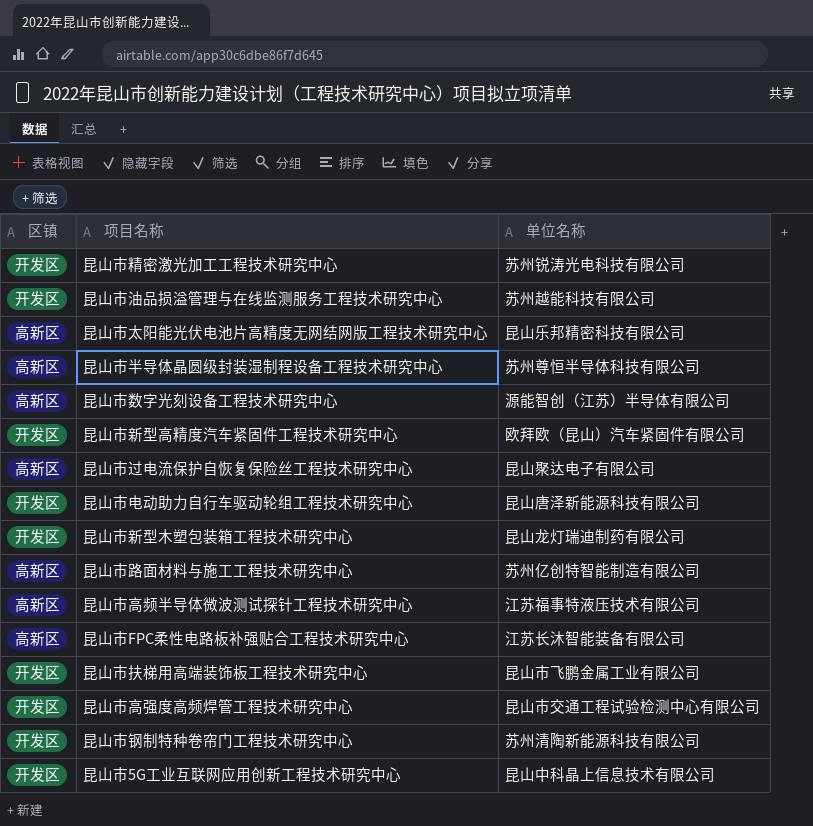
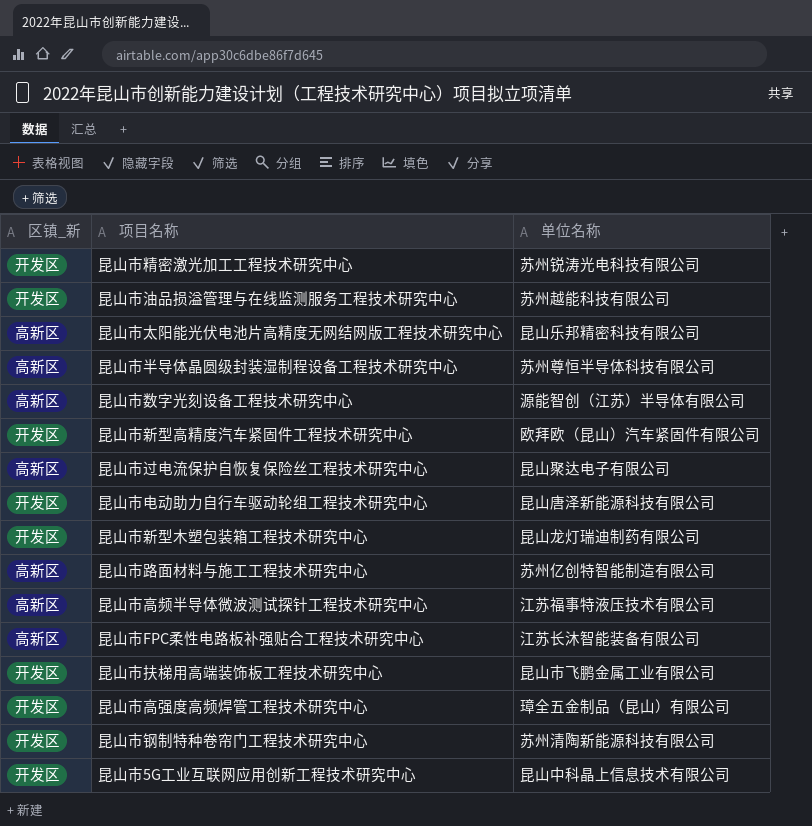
column name: 区镇 -> 区镇_新
昆山市高强度高频焊管工程技术研究中心 | 单位名称: 昆山市交通工程试验检测中心有限公司 -> 璋全五金制品（昆山）有限公司

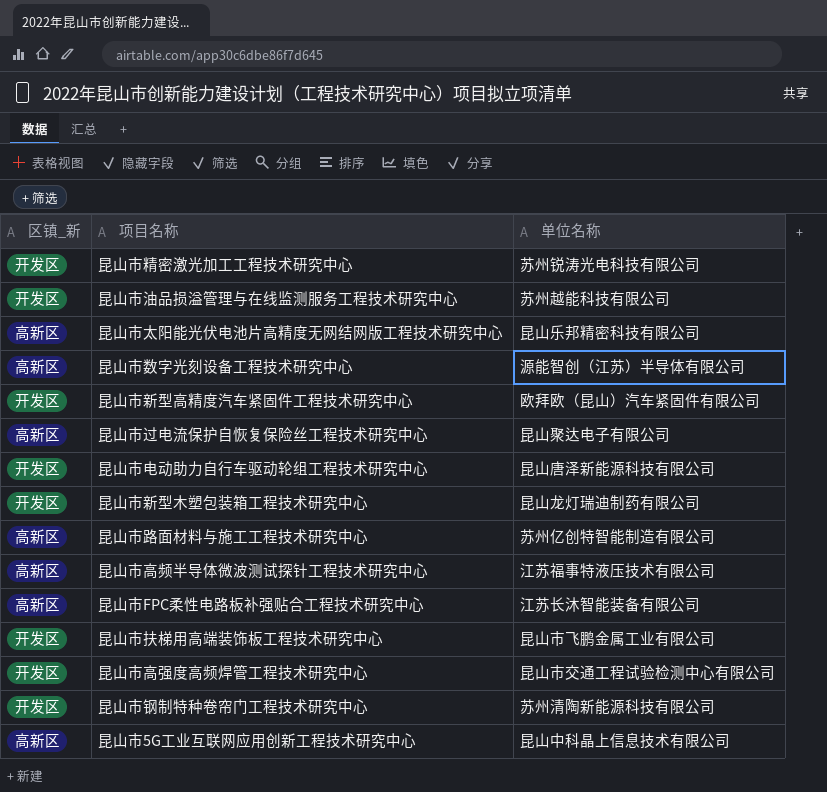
row 昆山市半导体晶圆级封装湿制程设备工程技术研究中心: 高新区 | 苏州尊恒半导体科技有限公司 -> none
昆山市高强度高频焊管工程技术研究中心 | 单位名称: 璋全五金制品（昆山）有限公司 -> 昆山市交通工程试验检测中心有限公司
昆山市5G工业互联网应用创新工程技术研究中心 | 区镇_新: 开发区 -> 高新区

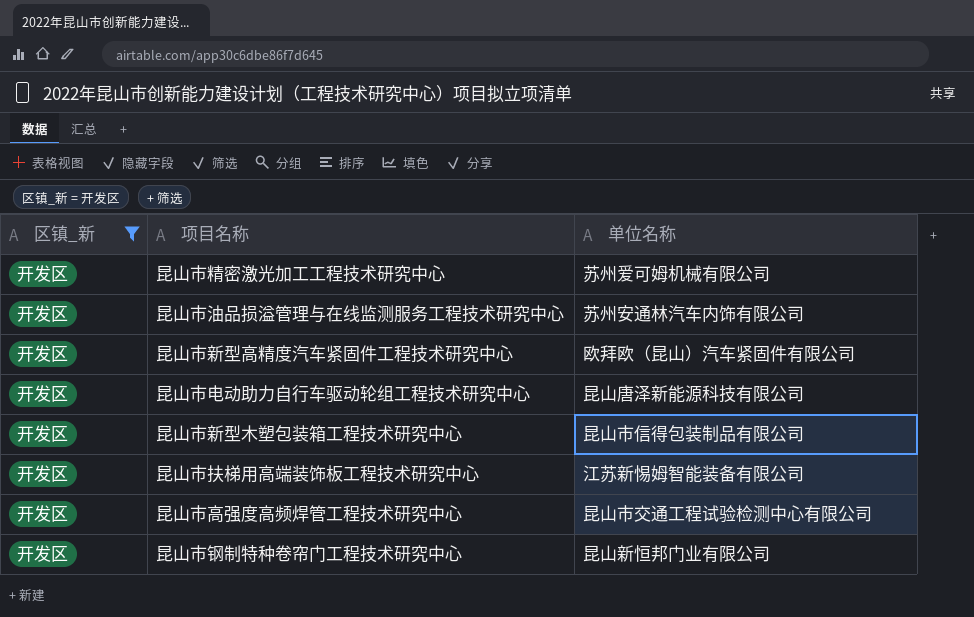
filter: none -> 区镇_新 = 开发区
昆山市精密激光加工工程技术研究中心 | 单位名称: 苏州锐涛光电科技有限公司 -> 苏州爱可姆机械有限公司
昆山市油品损溢管理与在线监测服务工程技术研究中心 | 单位名称: 苏州越能科技有限公司 -> 苏州安通林汽车内饰有限公司
昆山市新型木塑包装箱工程技术研究中心 | 单位名称: 昆山龙灯瑞迪制药有限公司 -> 昆山市信得包装制品有限公司
昆山市扶梯用高端装饰板工程技术研究中心 | 单位名称: 昆山市飞鹏金属工业有限公司 -> 江苏新惕姆智能装备有限公司
昆山市钢制特种卷帘门工程技术研究中心 | 单位名称: 苏州清陶新能源科技有限公司 -> 昆山新恒邦门业有限公司

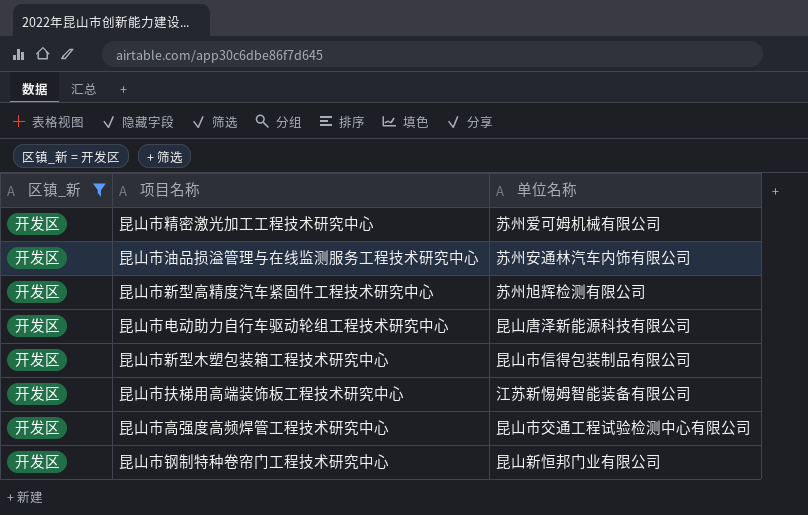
昆山市新型高精度汽车紧固件工程技术研究中心 | 单位名称: 欧拜欧（昆山）汽车紧固件有限公司 -> 苏州旭辉检测有限公司

